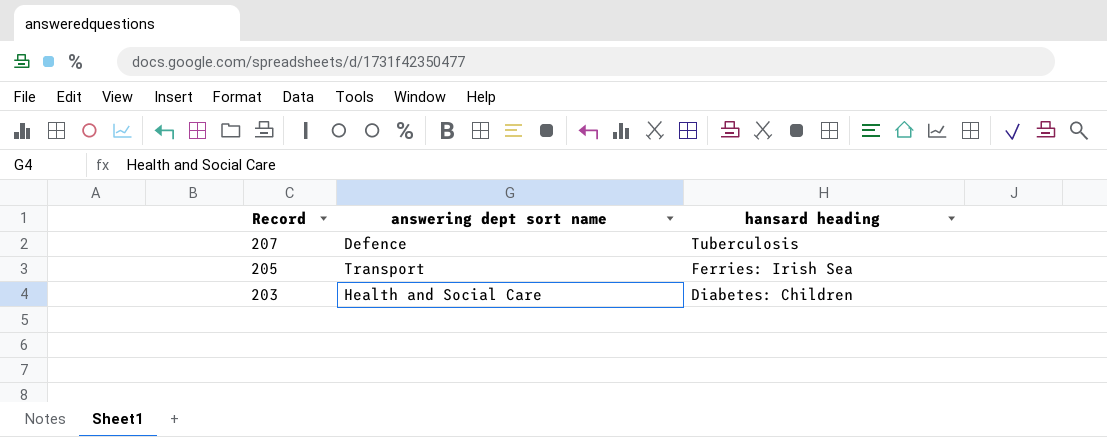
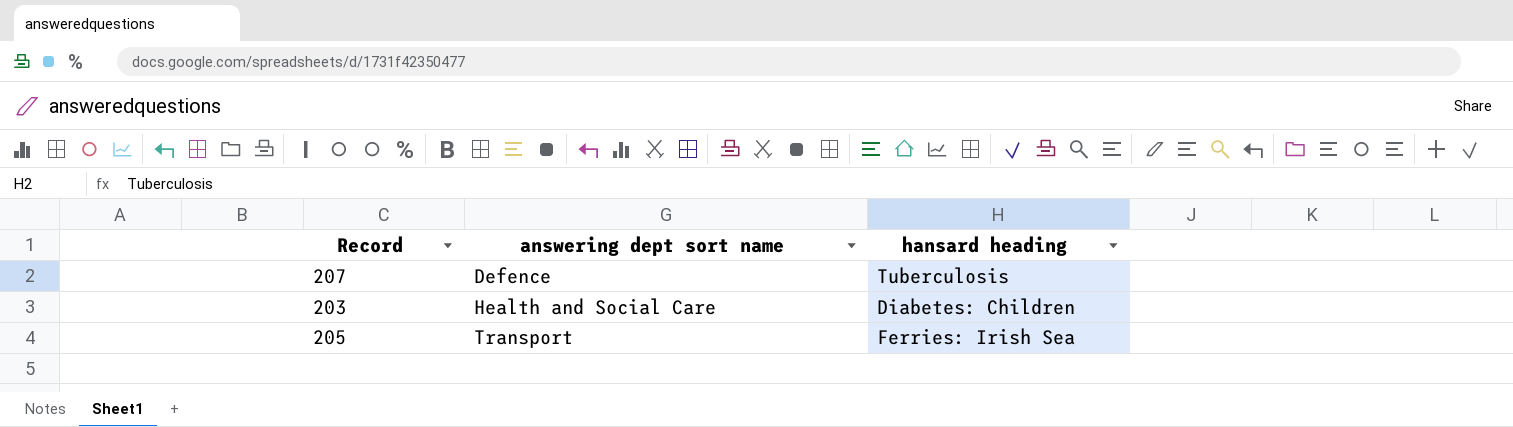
row order: Record descending -> answering dept sort name ascending

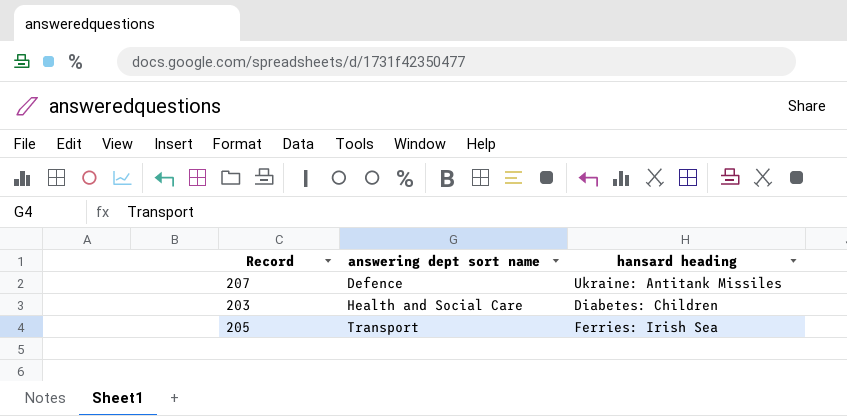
207 | hansard heading: Tuberculosis -> Ukraine: Antitank Missiles

